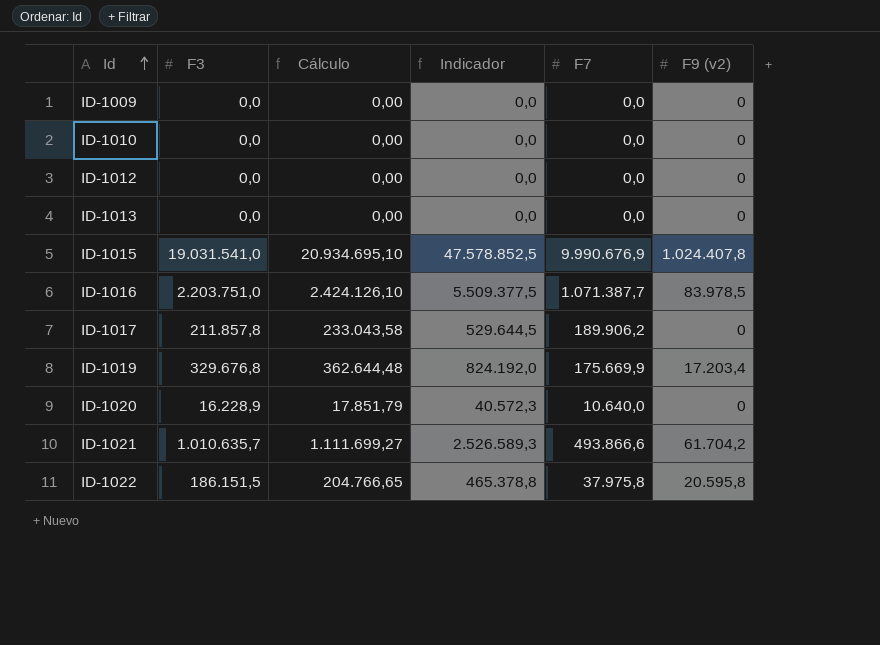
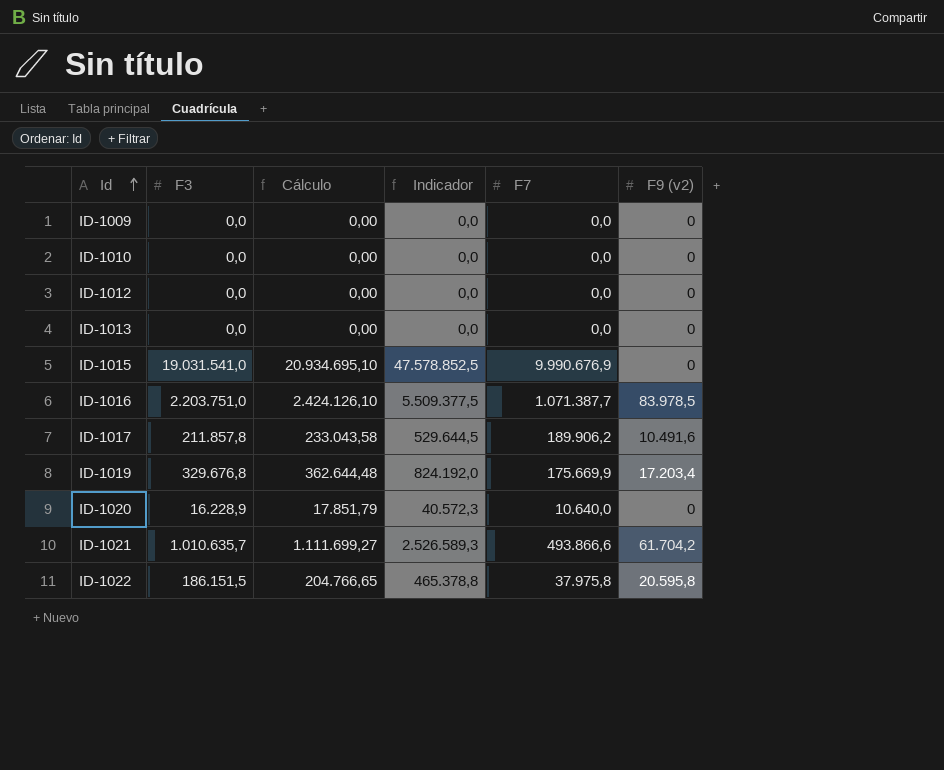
ID-1015 | F9 (v2): 1.024.407,8 -> 0
ID-1017 | F9 (v2): 0 -> 10.491,6

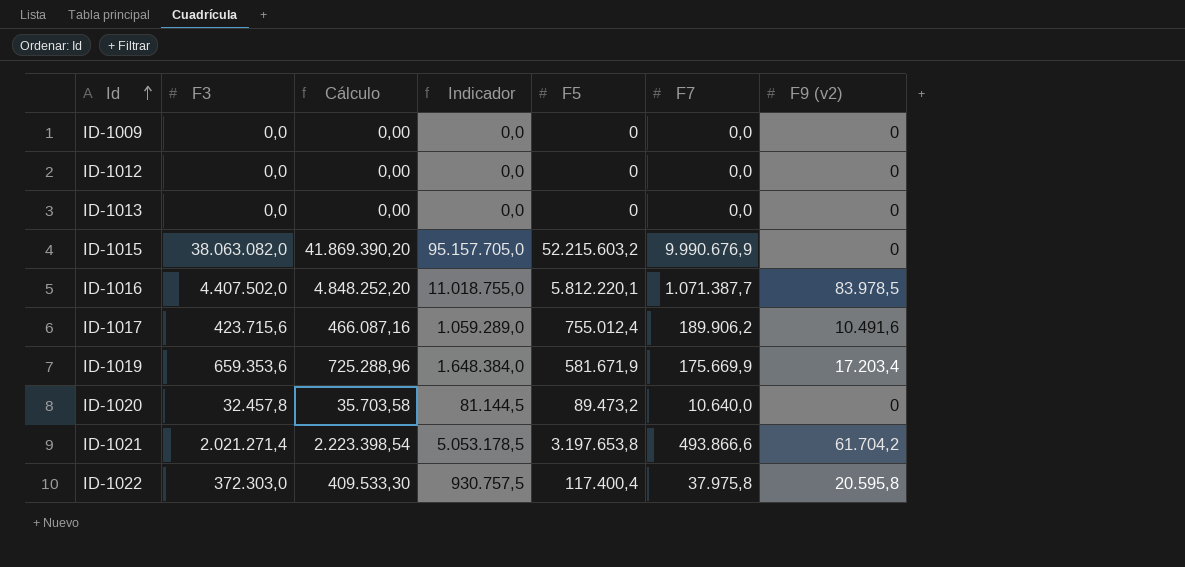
column F5 | position: none -> 5
row ID-1010: 0,0 | 0,00 | 0,0 | 0,0 | 0 -> none
ID-1015 | F3: 19.031.541,0 -> 38.063.082,0
ID-1015 | Cálculo: 20.934.695,10 -> 41.869.390,20
ID-1015 | Indicador: 47.578.852,5 -> 95.157.705,0
ID-1016 | F3: 2.203.751,0 -> 4.407.502,0
ID-1016 | Cálculo: 2.424.126,10 -> 4.848.252,20
ID-1016 | Indicador: 5.509.377,5 -> 11.018.755,0
ID-1017 | F3: 211.857,8 -> 423.715,6
ID-1017 | Cálculo: 233.043,58 -> 466.087,16
ID-1017 | Indicador: 529.644,5 -> 1.059.289,0
ID-1019 | F3: 329.676,8 -> 659.353,6
ID-1019 | Cálculo: 362.644,48 -> 725.288,96
ID-1019 | Indicador: 824.192,0 -> 1.648.384,0
ID-1020 | F3: 16.228,9 -> 32.457,8
ID-1020 | Cálculo: 17.851,79 -> 35.703,58
ID-1020 | Indicador: 40.572,3 -> 81.144,5
ID-1021 | F3: 1.010.635,7 -> 2.021.271,4
ID-1021 | Cálculo: 1.111.699,27 -> 2.223.398,54
ID-1021 | Indicador: 2.526.589,3 -> 5.053.178,5
ID-1022 | F3: 186.151,5 -> 372.303,0
ID-1022 | Cálculo: 204.766,65 -> 409.533,30
ID-1022 | Indicador: 465.378,8 -> 930.757,5

